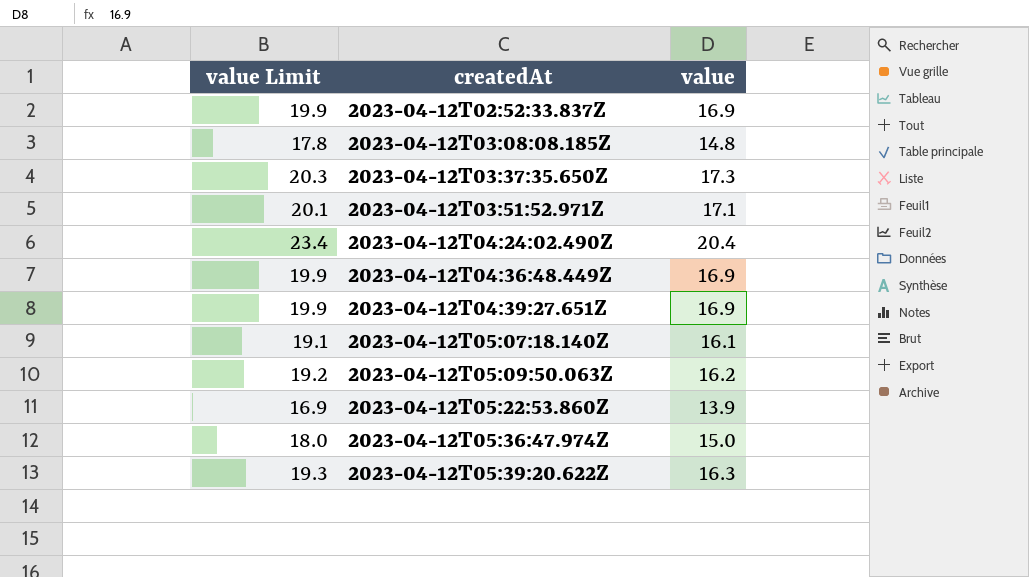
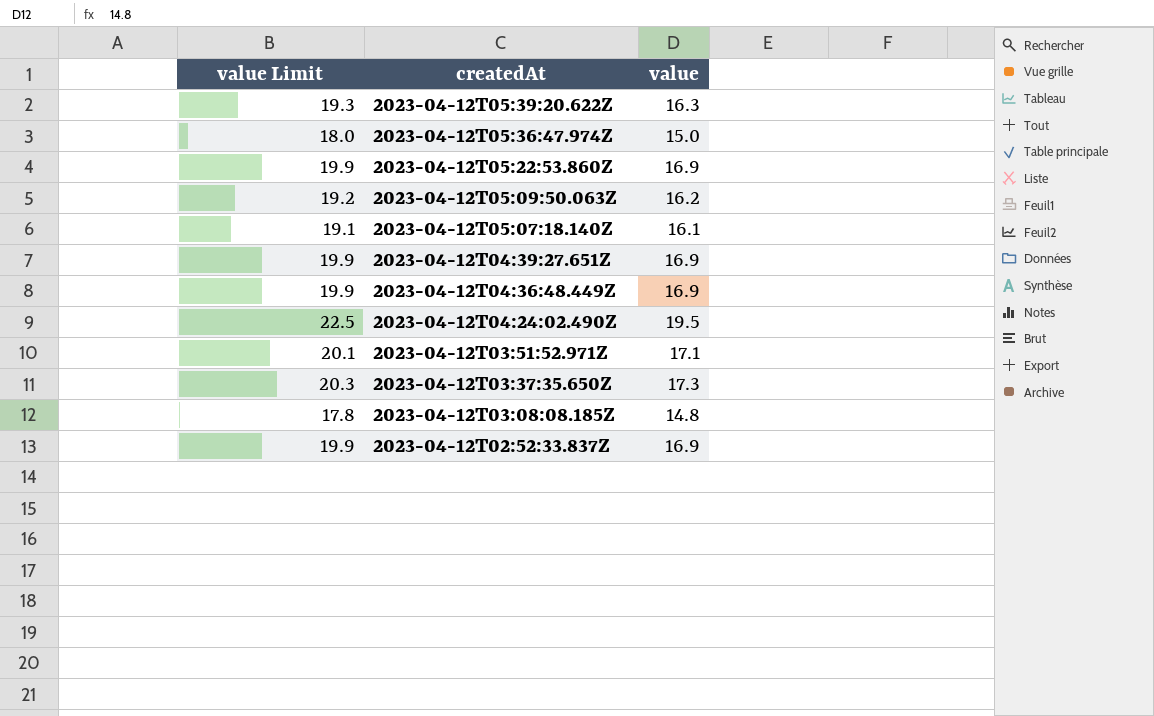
row order: createdAt ascending -> createdAt descending
2023-04-12T05:22:53.860Z | value Limit: 16.9 -> 19.9
2023-04-12T05:22:53.860Z | value: 13.9 -> 16.9
2023-04-12T04:24:02.490Z | value Limit: 23.4 -> 22.5
2023-04-12T04:24:02.490Z | value: 20.4 -> 19.5

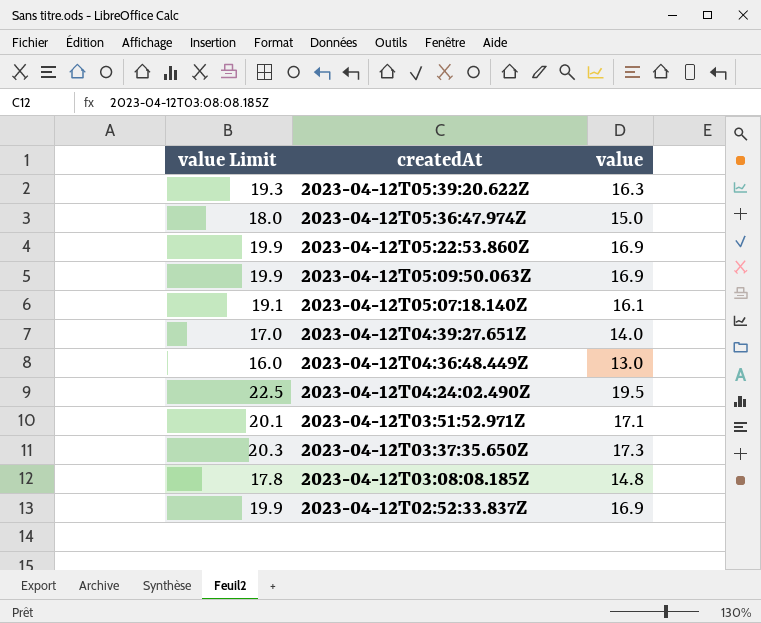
2023-04-12T05:09:50.063Z | value Limit: 19.2 -> 19.9
2023-04-12T05:09:50.063Z | value: 16.2 -> 16.9
2023-04-12T04:39:27.651Z | value Limit: 19.9 -> 17.0
2023-04-12T04:39:27.651Z | value: 16.9 -> 14.0
2023-04-12T04:36:48.449Z | value Limit: 19.9 -> 16.0
2023-04-12T04:36:48.449Z | value: 16.9 -> 13.0

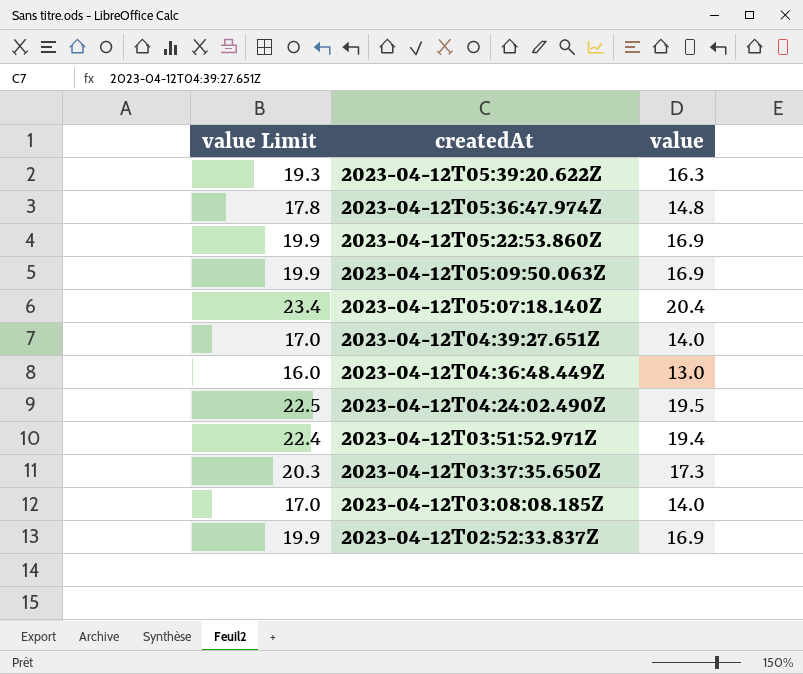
2023-04-12T05:36:47.974Z | value Limit: 18.0 -> 17.8
2023-04-12T05:36:47.974Z | value: 15.0 -> 14.8
2023-04-12T05:07:18.140Z | value Limit: 19.1 -> 23.4
2023-04-12T05:07:18.140Z | value: 16.1 -> 20.4
2023-04-12T03:51:52.971Z | value Limit: 20.1 -> 22.4
2023-04-12T03:51:52.971Z | value: 17.1 -> 19.4
2023-04-12T03:08:08.185Z | value Limit: 17.8 -> 17.0
2023-04-12T03:08:08.185Z | value: 14.8 -> 14.0

